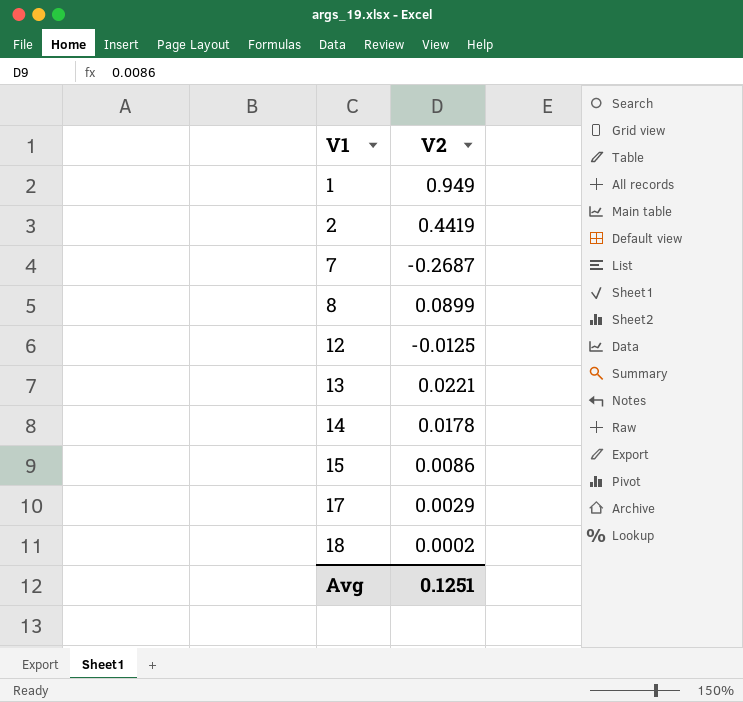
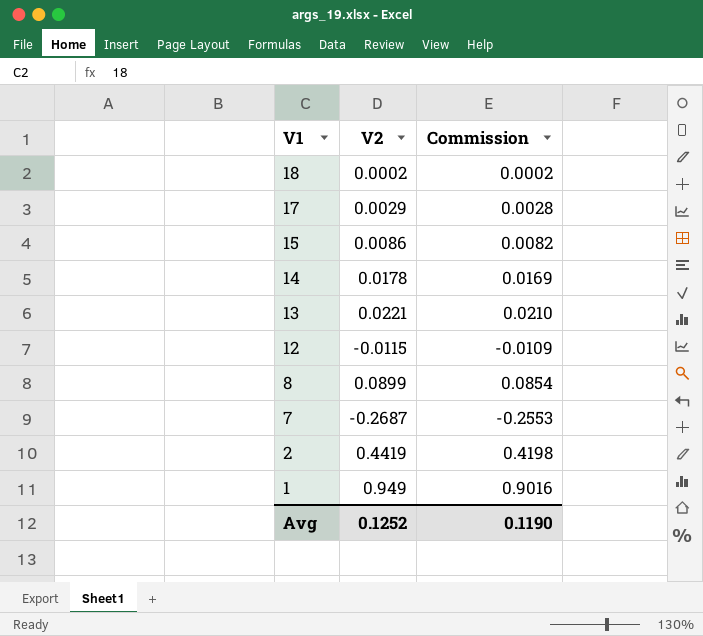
row order: V1 ascending -> V1 descending
column Commission | formula: none -> [V2] * 0.95
12 | V2: -0.0125 -> -0.0115
Avg | V2: 0.1251 -> 0.1252

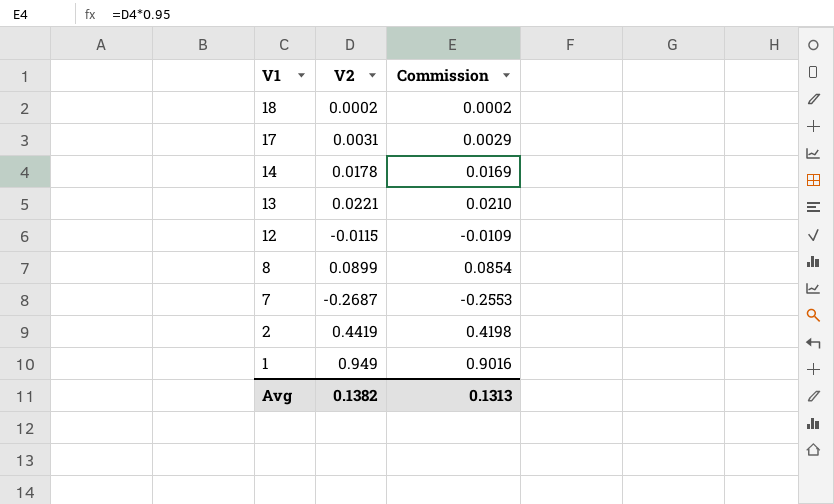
row 15: 0.0086 | 0.0082 -> none
17 | V2: 0.0029 -> 0.0031
17 | Commission: 0.0028 -> 0.0029
Avg | V2: 0.1252 -> 0.1382
Avg | Commission: 0.1190 -> 0.1313

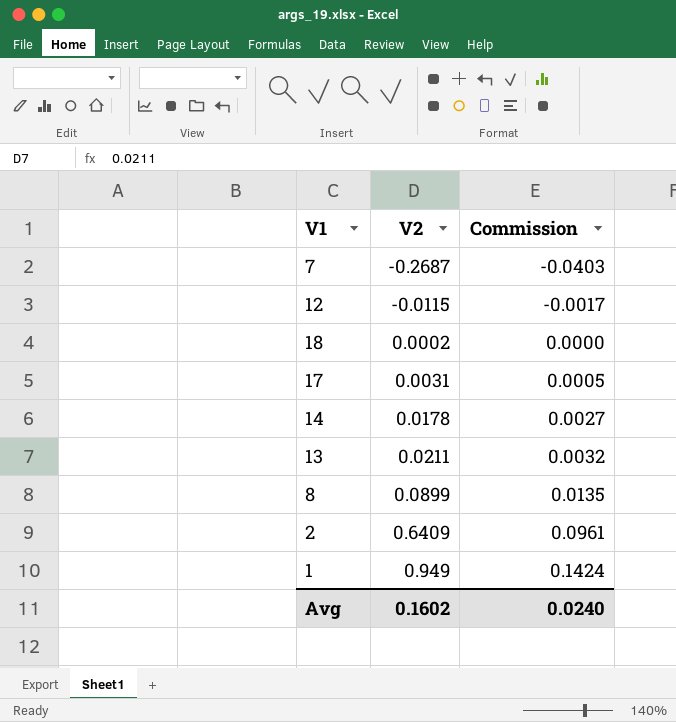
row order: V1 descending -> V2 ascending
column Commission | formula: [V2] * 0.95 -> [V2] * 0.15
13 | V2: 0.0221 -> 0.0211
2 | V2: 0.4419 -> 0.6409
Avg | V2: 0.1382 -> 0.1602
Avg | Commission: 0.1313 -> 0.0240

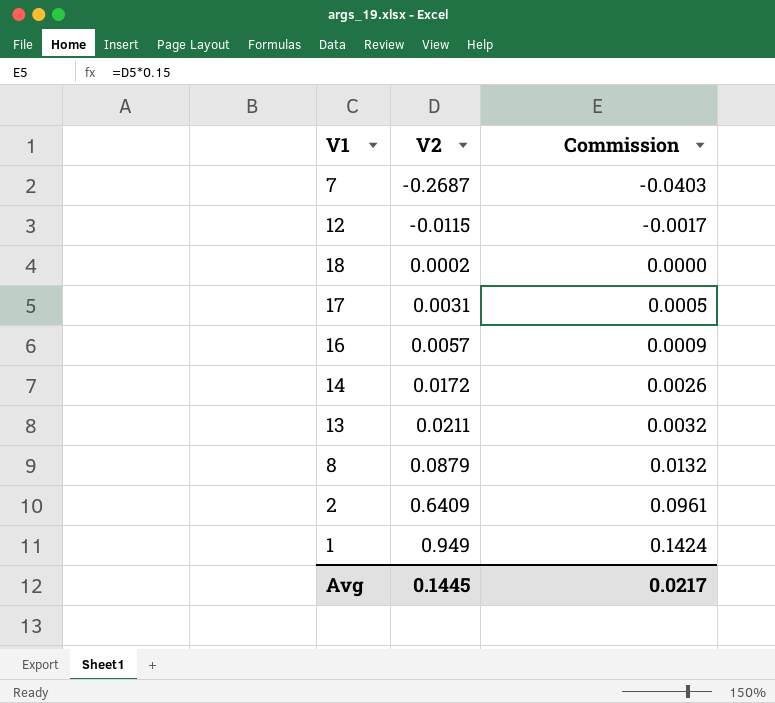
row 16: none -> 0.0057 | 0.0009
14 | V2: 0.0178 -> 0.0172
14 | Commission: 0.0027 -> 0.0026
8 | V2: 0.0899 -> 0.0879
8 | Commission: 0.0135 -> 0.0132
Avg | V2: 0.1602 -> 0.1445
Avg | Commission: 0.0240 -> 0.0217

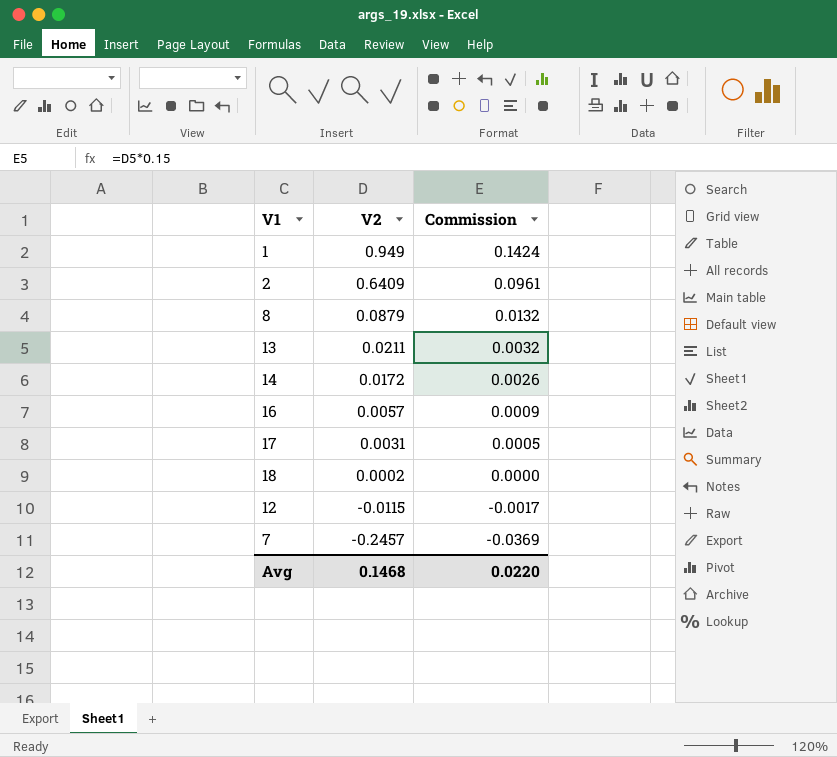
row order: V2 ascending -> V2 descending
7 | V2: -0.2687 -> -0.2457
7 | Commission: -0.0403 -> -0.0369
Avg | V2: 0.1445 -> 0.1468
Avg | Commission: 0.0217 -> 0.0220

